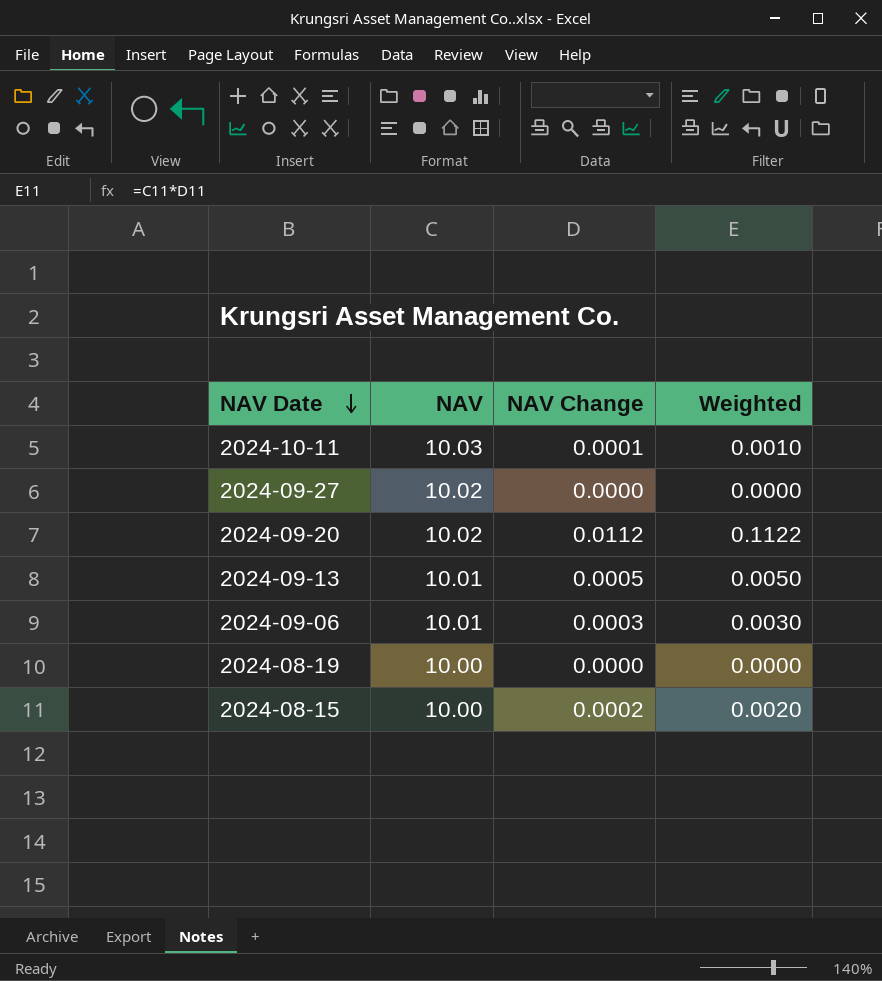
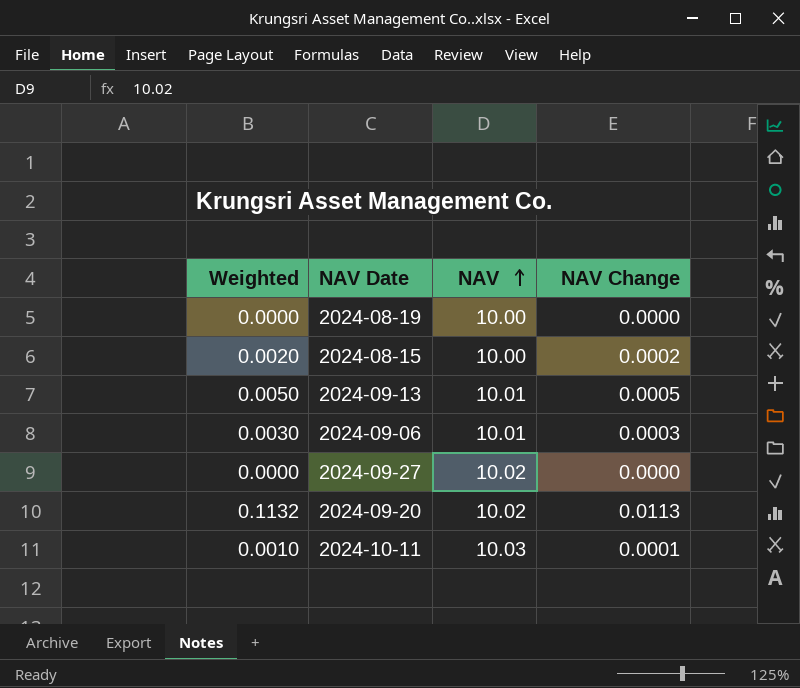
row order: NAV Date descending -> NAV ascending
column Weighted | position: 4 -> 1
2024-09-20 | Weighted: 0.1122 -> 0.1132
2024-09-20 | NAV Change: 0.0112 -> 0.0113

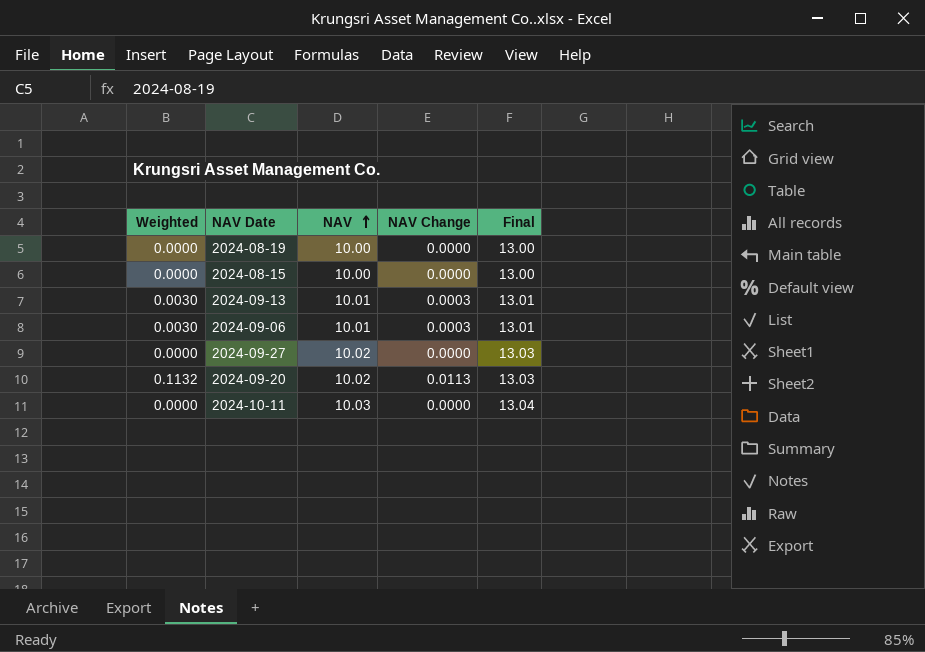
column Final | formula: none -> [NAV] * 1.3
2024-08-15 | Weighted: 0.0020 -> 0.0000
2024-08-15 | NAV Change: 0.0002 -> 0.0000
2024-09-13 | Weighted: 0.0050 -> 0.0030
2024-09-13 | NAV Change: 0.0005 -> 0.0003
2024-10-11 | Weighted: 0.0010 -> 0.0000
2024-10-11 | NAV Change: 0.0001 -> 0.0000

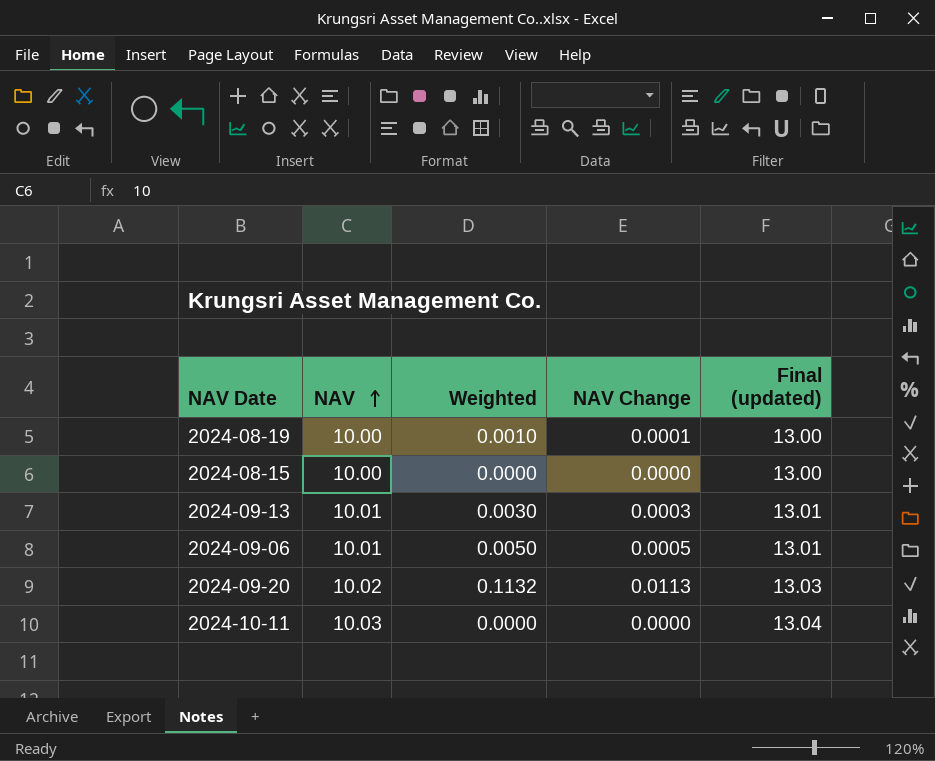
column Weighted | position: 1 -> 3
column name: Final -> Final (updated)
row 2024-09-27: 0.0000 | 10.02 | 0.0000 | 13.03 -> none
2024-08-19 | Weighted: 0.0000 -> 0.0010
2024-08-19 | NAV Change: 0.0000 -> 0.0001
2024-09-06 | Weighted: 0.0030 -> 0.0050
2024-09-06 | NAV Change: 0.0003 -> 0.0005

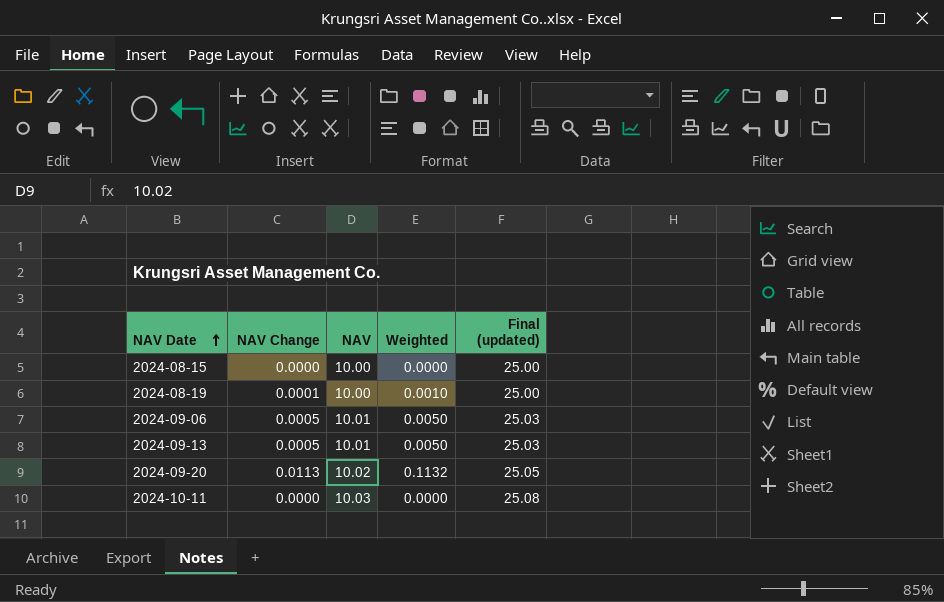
row order: NAV ascending -> NAV Date ascending
column NAV Change | position: 4 -> 2
column Final (updated) | formula: [NAV] * 1.3 -> [NAV] * 2.5
2024-09-13 | NAV Change: 0.0003 -> 0.0005
2024-09-13 | Weighted: 0.0030 -> 0.0050

